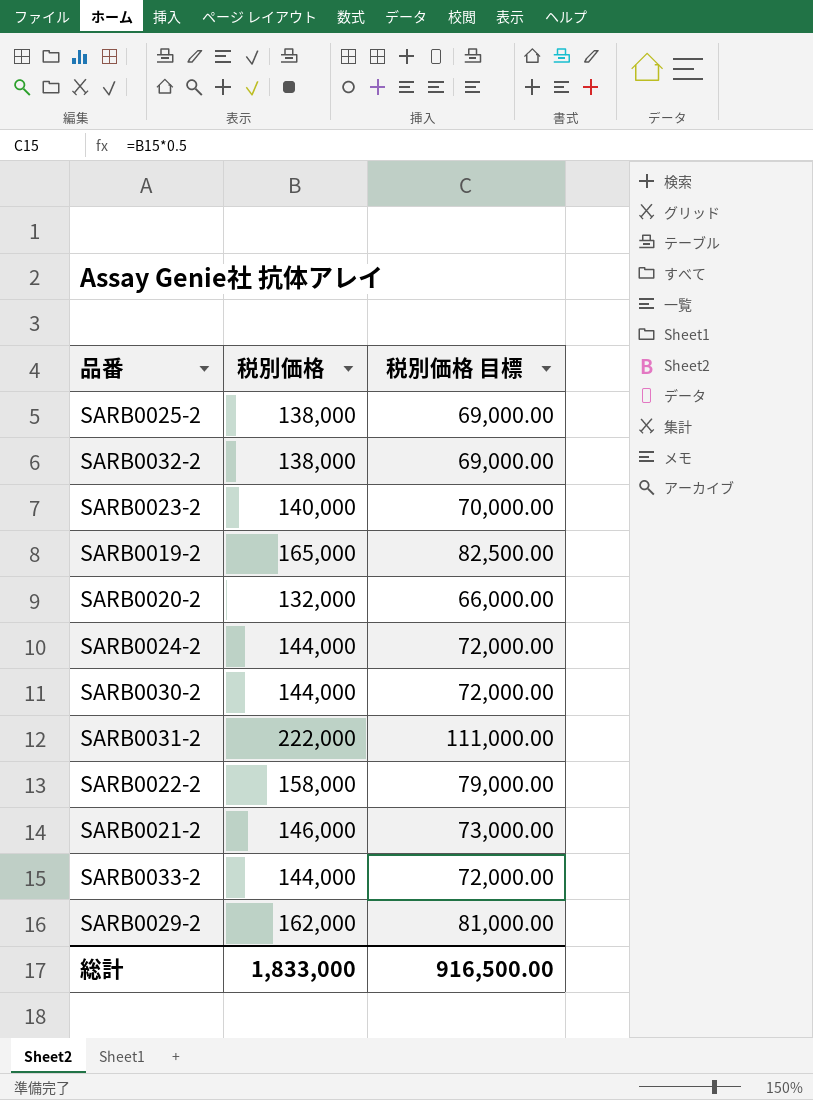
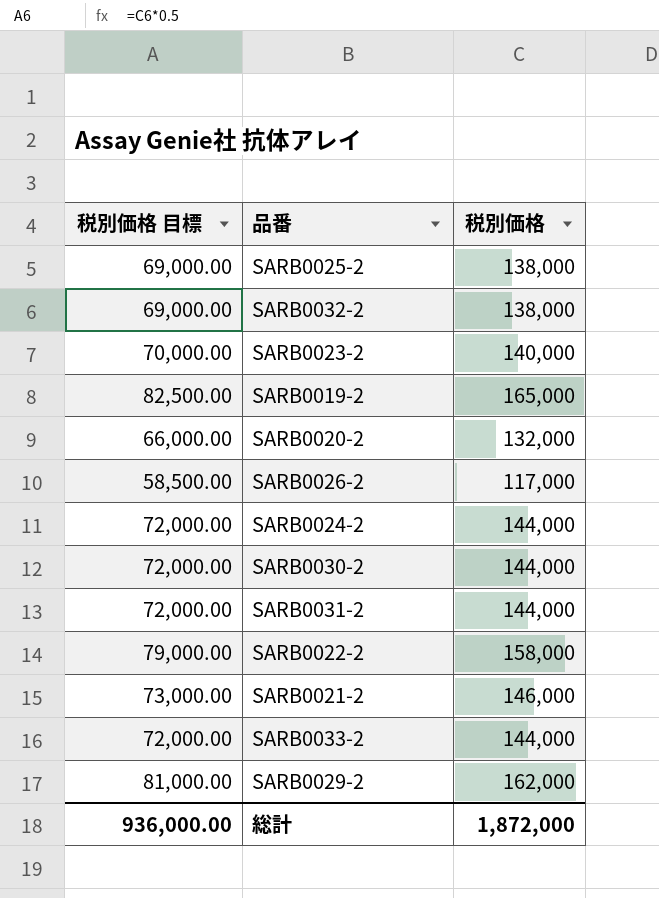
column 税別価格 目標 | position: 3 -> 1
row SARB0026-2: none -> 58,500.00 | 117,000
SARB0031-2 | 税別価格 目標: 111,000.00 -> 72,000.00
SARB0031-2 | 税別価格: 222,000 -> 144,000
総計 | 税別価格 目標: 916,500.00 -> 936,000.00
総計 | 税別価格: 1,833,000 -> 1,872,000

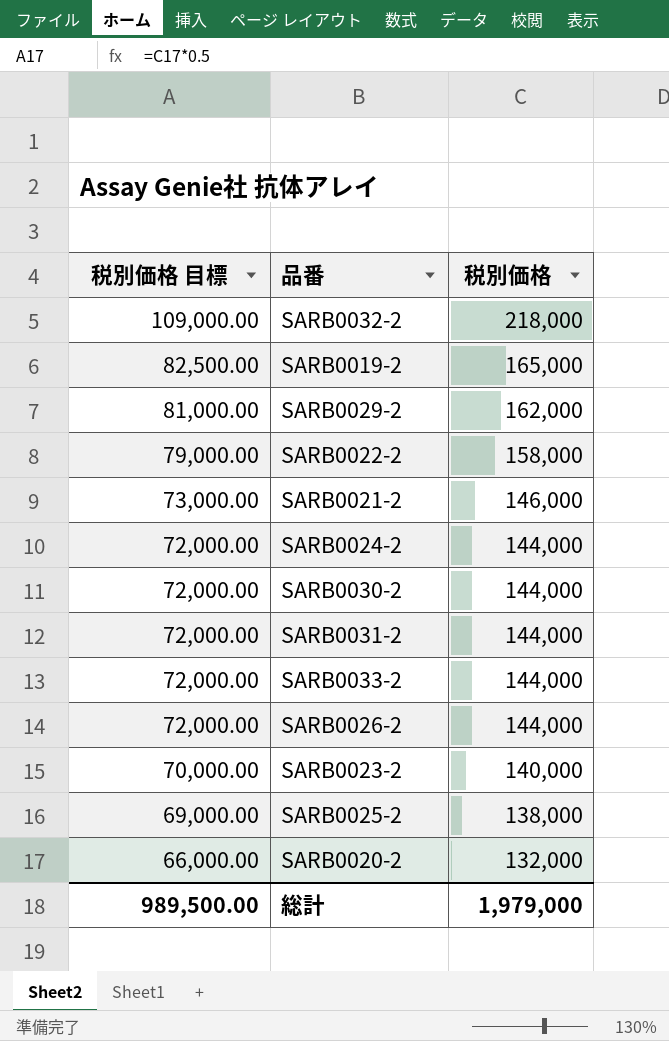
row order: none -> 税別価格 目標 descending
SARB0032-2 | 税別価格 目標: 69,000.00 -> 109,000.00
SARB0032-2 | 税別価格: 138,000 -> 218,000
SARB0026-2 | 税別価格 目標: 58,500.00 -> 72,000.00
SARB0026-2 | 税別価格: 117,000 -> 144,000
総計 | 税別価格 目標: 936,000.00 -> 989,500.00
総計 | 税別価格: 1,872,000 -> 1,979,000

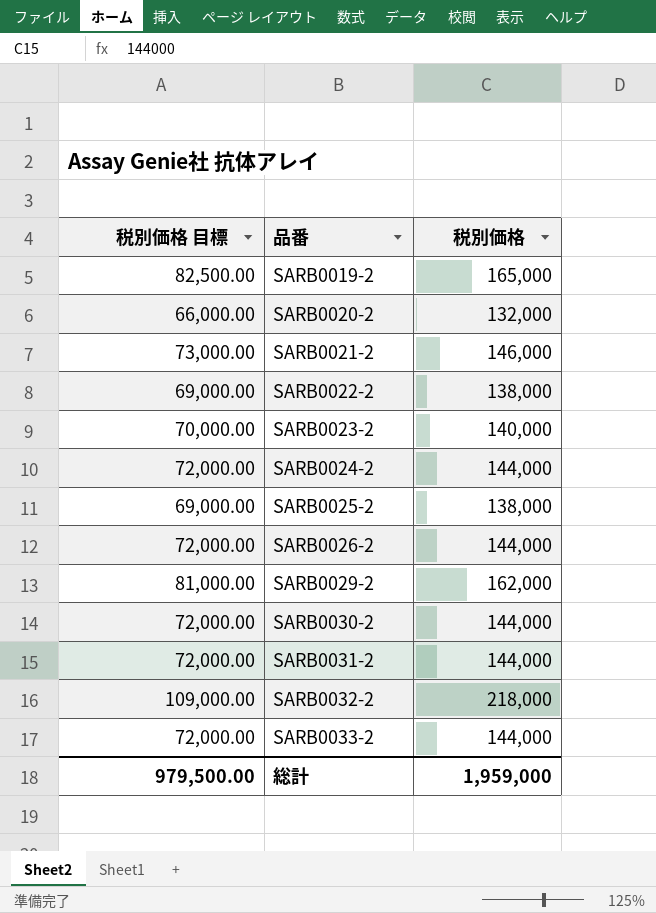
row order: 税別価格 目標 descending -> 品番 ascending
SARB0022-2 | 税別価格 目標: 79,000.00 -> 69,000.00
SARB0022-2 | 税別価格: 158,000 -> 138,000
総計 | 税別価格 目標: 989,500.00 -> 979,500.00
総計 | 税別価格: 1,979,000 -> 1,959,000

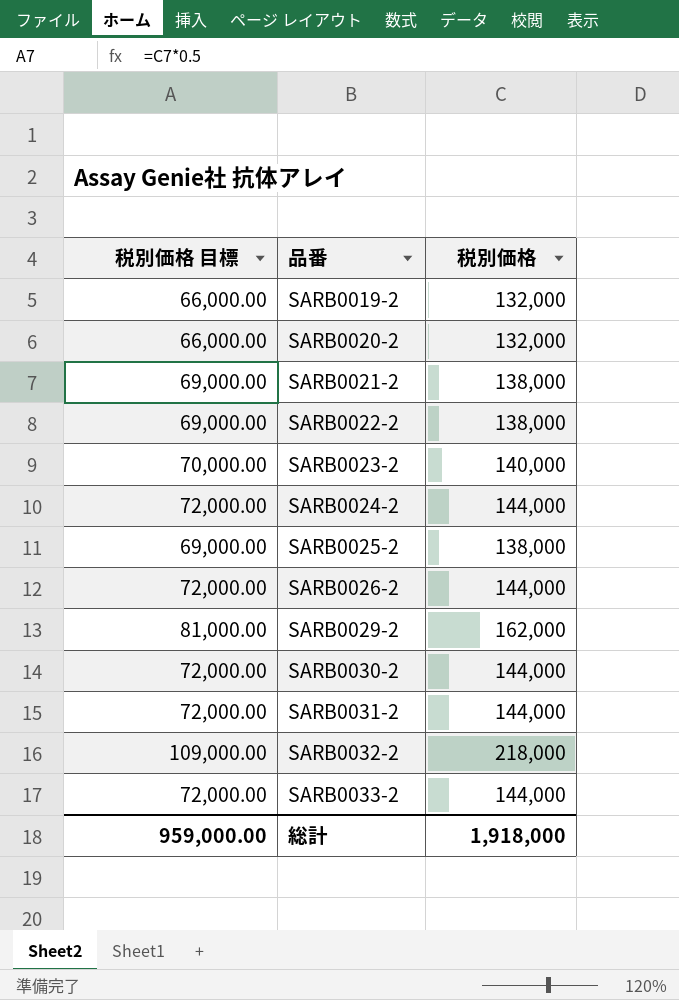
SARB0019-2 | 税別価格 目標: 82,500.00 -> 66,000.00
SARB0019-2 | 税別価格: 165,000 -> 132,000
SARB0021-2 | 税別価格 目標: 73,000.00 -> 69,000.00
SARB0021-2 | 税別価格: 146,000 -> 138,000
総計 | 税別価格 目標: 979,500.00 -> 959,000.00
総計 | 税別価格: 1,959,000 -> 1,918,000

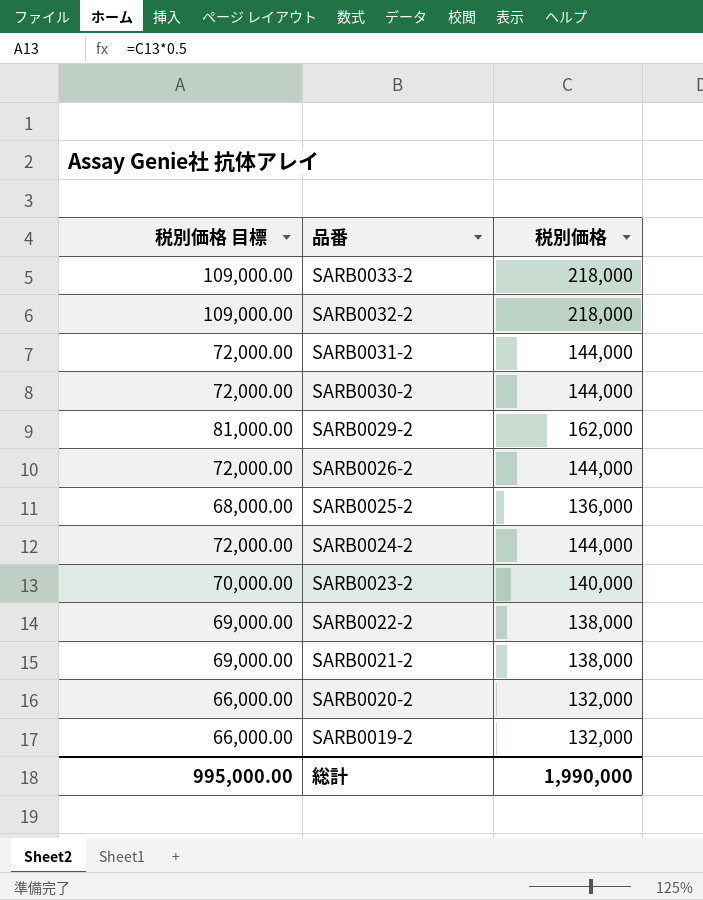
row order: 品番 ascending -> 品番 descending
SARB0033-2 | 税別価格 目標: 72,000.00 -> 109,000.00
SARB0033-2 | 税別価格: 144,000 -> 218,000
SARB0025-2 | 税別価格 目標: 69,000.00 -> 68,000.00
SARB0025-2 | 税別価格: 138,000 -> 136,000
総計 | 税別価格 目標: 959,000.00 -> 995,000.00
総計 | 税別価格: 1,918,000 -> 1,990,000

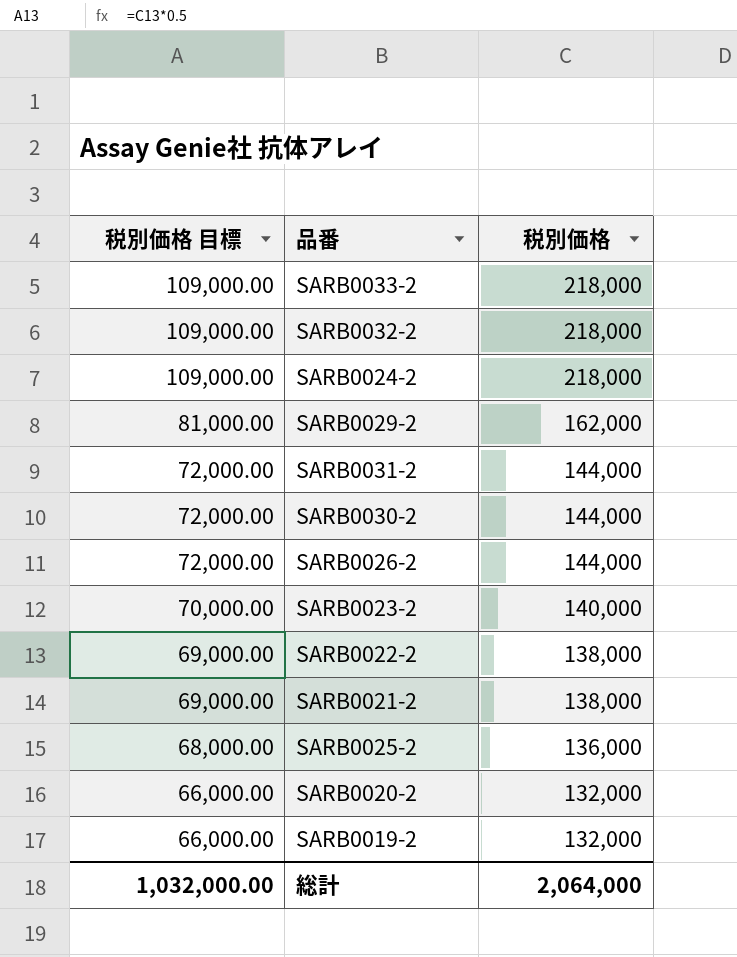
row order: 品番 descending -> 税別価格 目標 descending
SARB0024-2 | 税別価格 目標: 72,000.00 -> 109,000.00
SARB0024-2 | 税別価格: 144,000 -> 218,000
総計 | 税別価格 目標: 995,000.00 -> 1,032,000.00
総計 | 税別価格: 1,990,000 -> 2,064,000

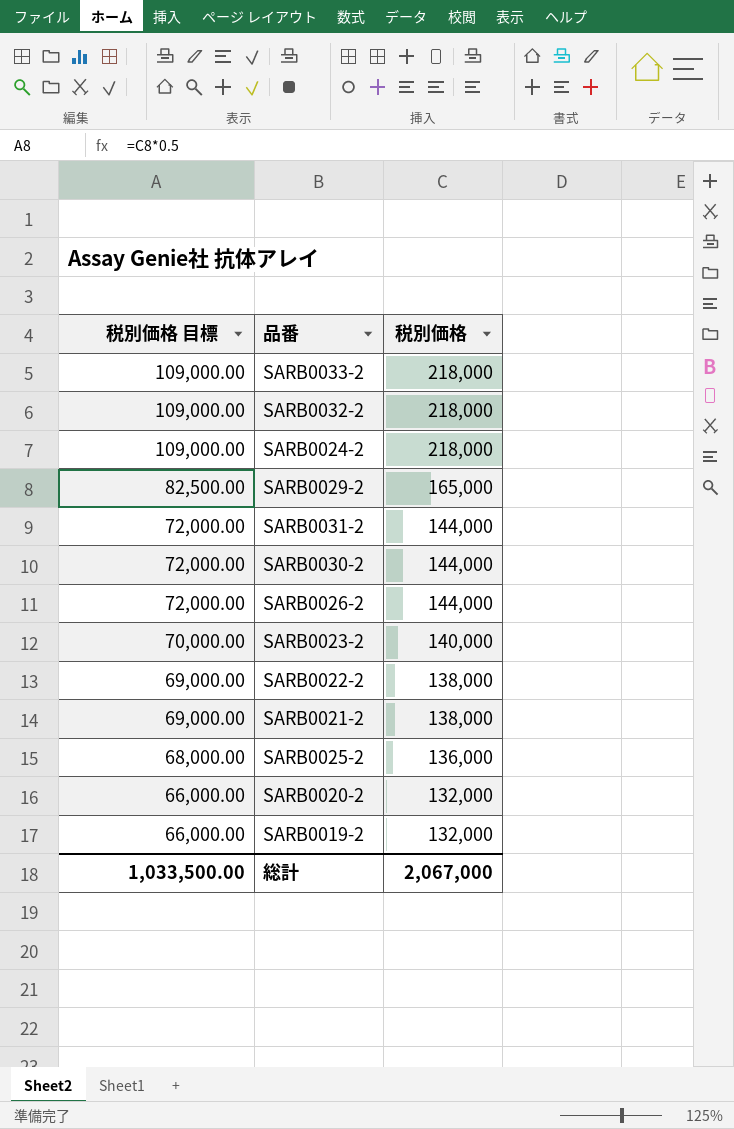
SARB0029-2 | 税別価格 目標: 81,000.00 -> 82,500.00
SARB0029-2 | 税別価格: 162,000 -> 165,000
総計 | 税別価格 目標: 1,032,000.00 -> 1,033,500.00
総計 | 税別価格: 2,064,000 -> 2,067,000

